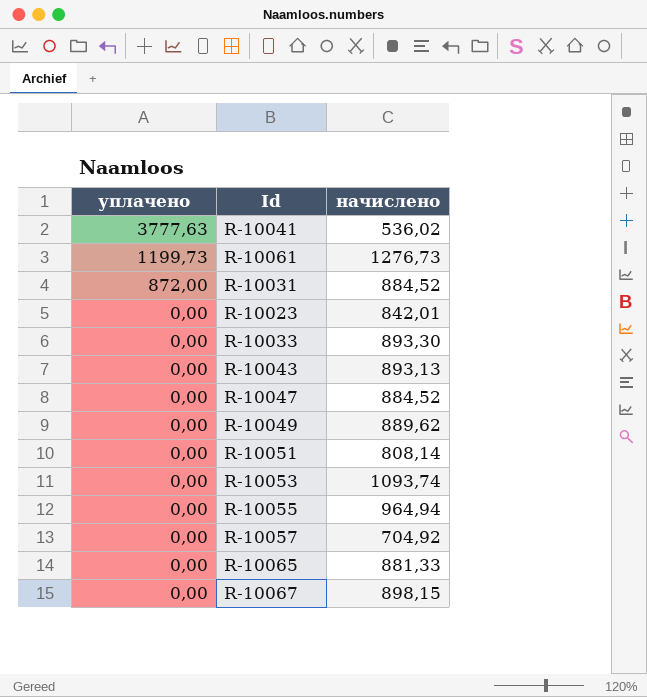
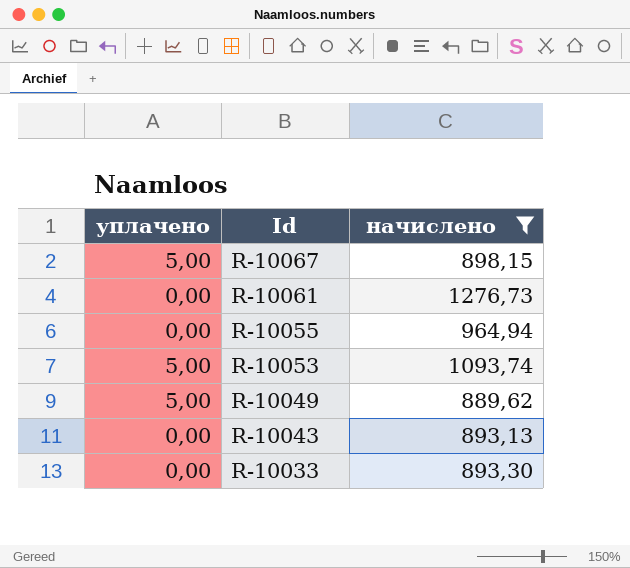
filter: none -> начислено >= 889,62
row order: уплачено descending -> Id descending
R-10067 | уплачено: 0,00 -> 5,00
R-10061 | уплачено: 1199,73 -> 0,00
R-10053 | уплачено: 0,00 -> 5,00
R-10049 | уплачено: 0,00 -> 5,00

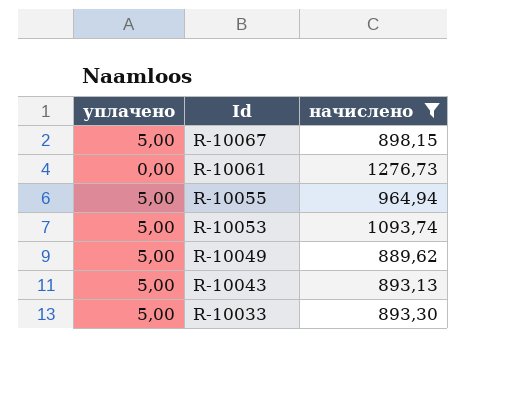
R-10055 | уплачено: 0,00 -> 5,00
R-10043 | уплачено: 0,00 -> 5,00
R-10033 | уплачено: 0,00 -> 5,00

